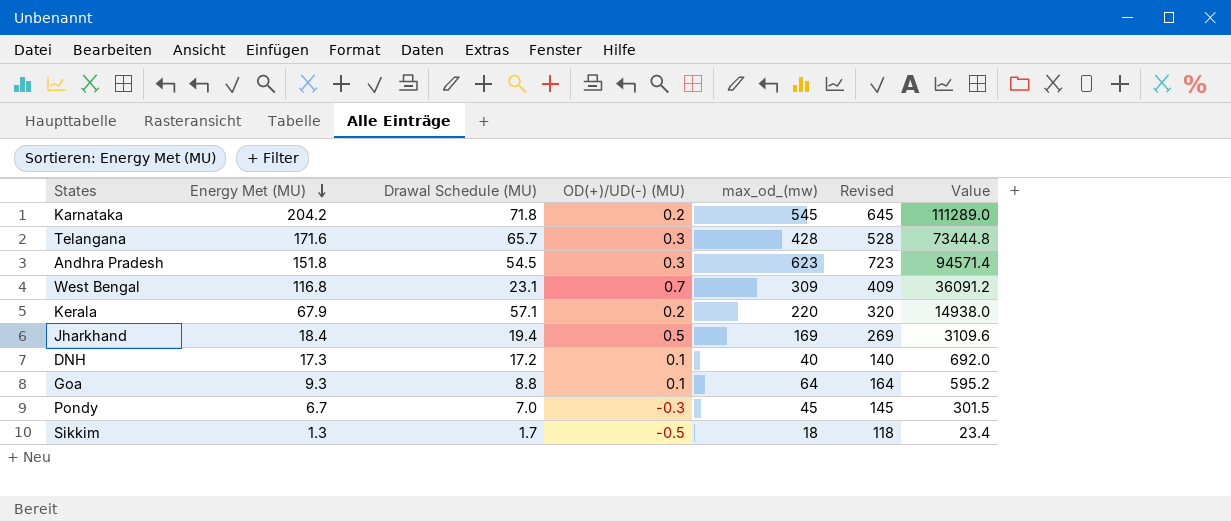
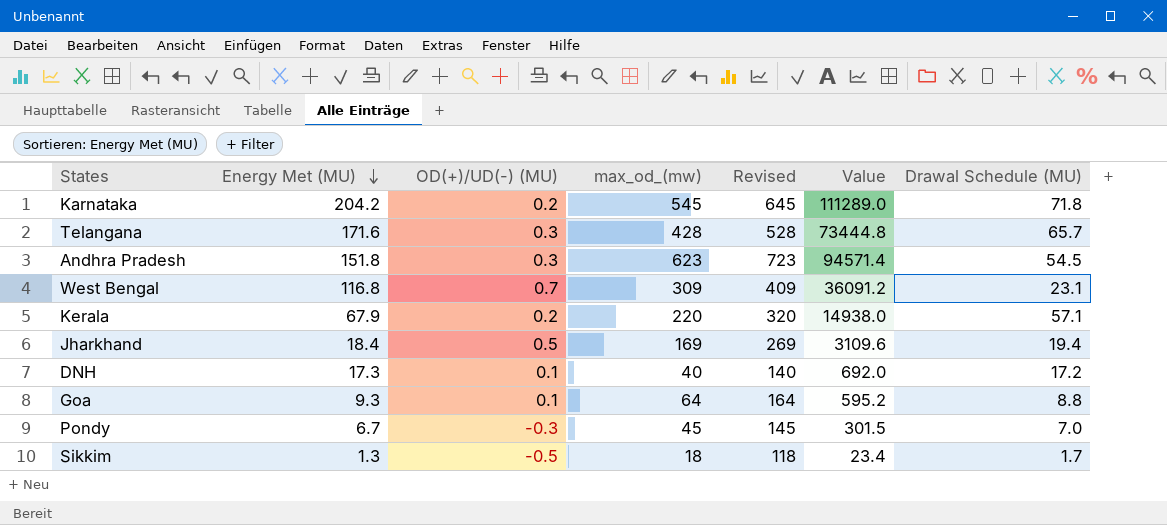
column Drawal Schedule (MU) | position: 3 -> 7

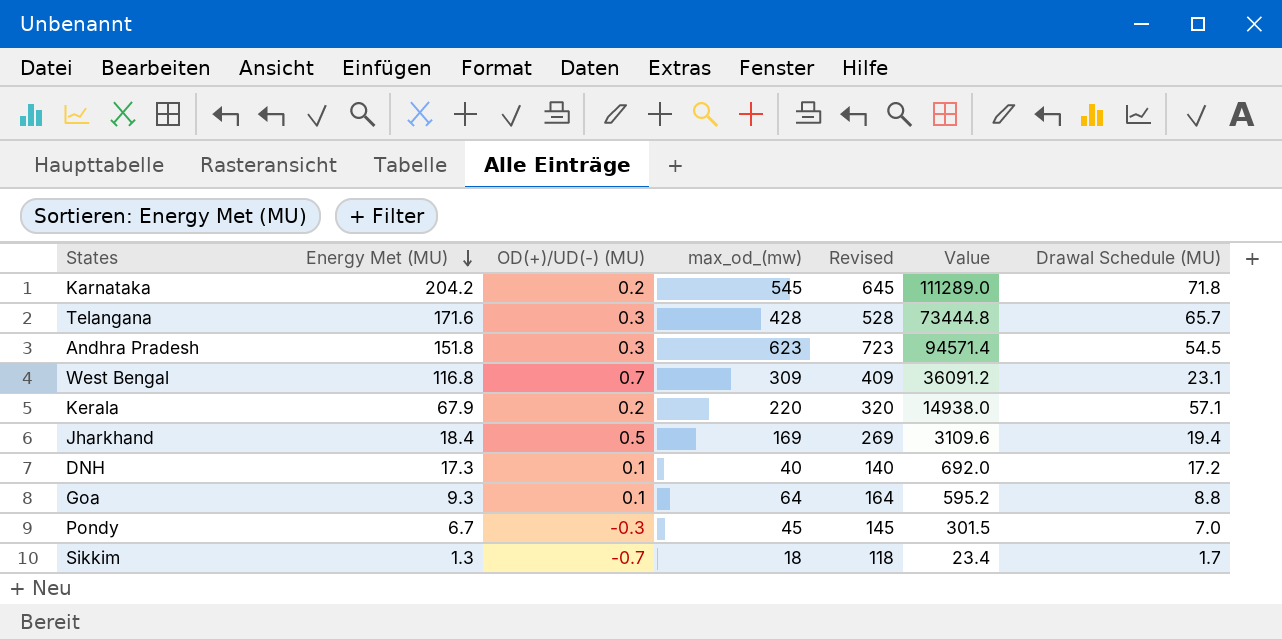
Sikkim | OD(+)/UD(-) (MU): -0.5 -> -0.7

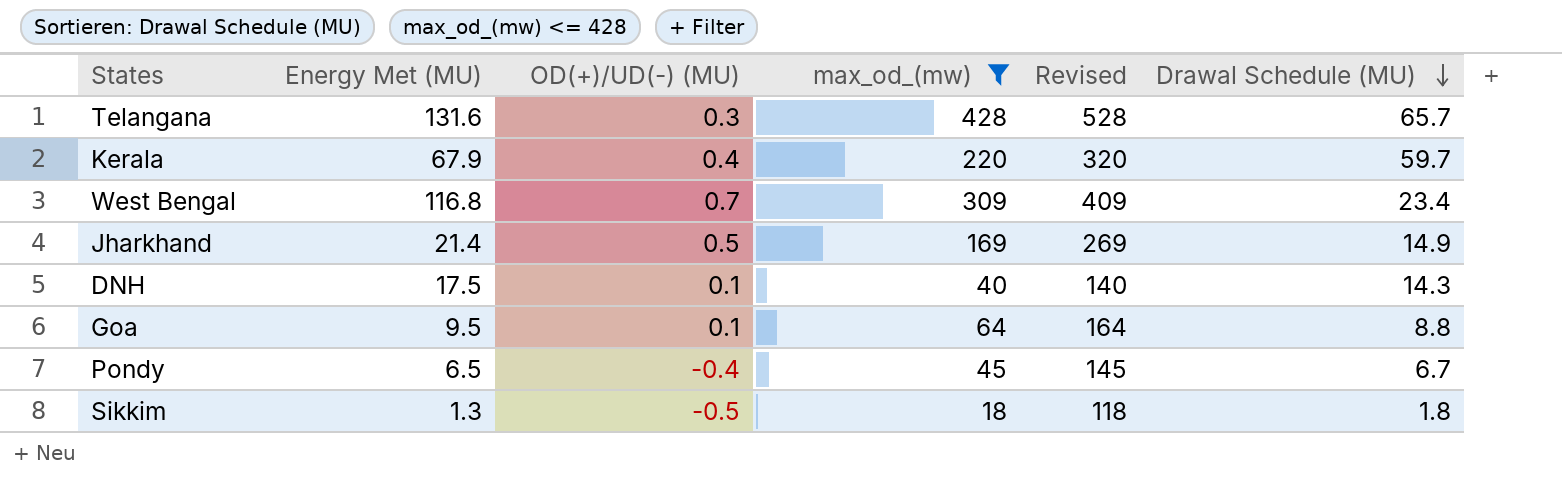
filter: none -> max_od_(mw) <= 428
row order: Energy Met (MU) descending -> Drawal Schedule (MU) descending
column Value | formula: [Energy Met (MU)] * [max_od_(mw)] -> none
Telangana | Energy Met (MU): 171.6 -> 131.6
Kerala | OD(+)/UD(-) (MU): 0.2 -> 0.4
Kerala | Drawal Schedule (MU): 57.1 -> 59.7
West Bengal | Drawal Schedule (MU): 23.1 -> 23.4
Jharkhand | Energy Met (MU): 18.4 -> 21.4
Jharkhand | Drawal Schedule (MU): 19.4 -> 14.9
DNH | Energy Met (MU): 17.3 -> 17.5
DNH | Drawal Schedule (MU): 17.2 -> 14.3
Goa | Energy Met (MU): 9.3 -> 9.5
Pondy | Energy Met (MU): 6.7 -> 6.5
Pondy | OD(+)/UD(-) (MU): -0.3 -> -0.4
Pondy | Drawal Schedule (MU): 7.0 -> 6.7
Sikkim | OD(+)/UD(-) (MU): -0.7 -> -0.5
Sikkim | Drawal Schedule (MU): 1.7 -> 1.8

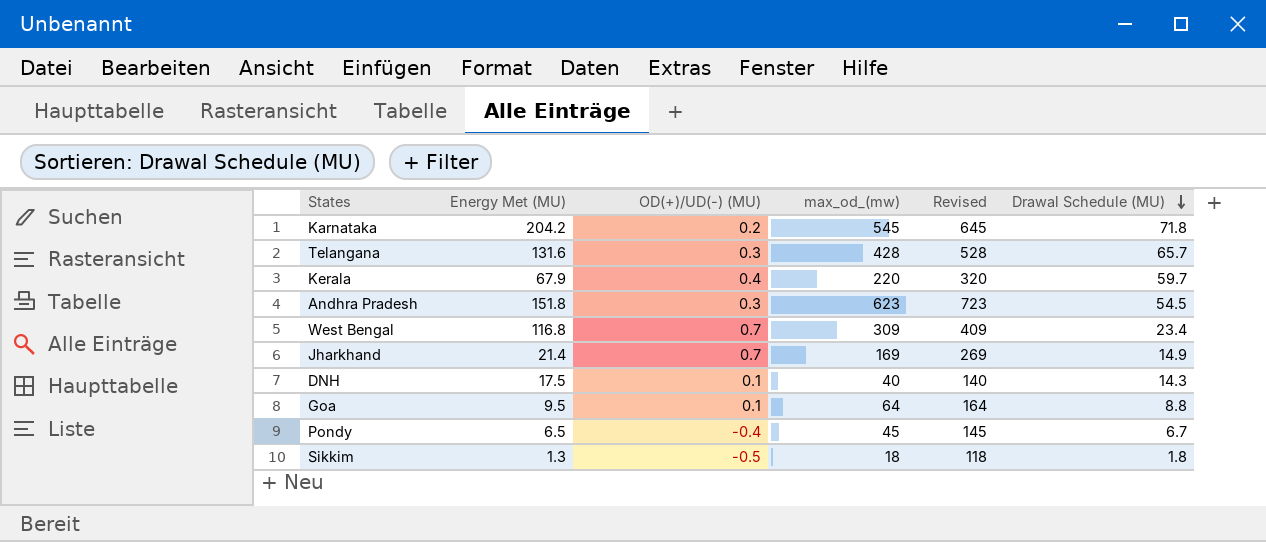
filter: max_od_(mw) <= 428 -> none
Jharkhand | OD(+)/UD(-) (MU): 0.5 -> 0.7

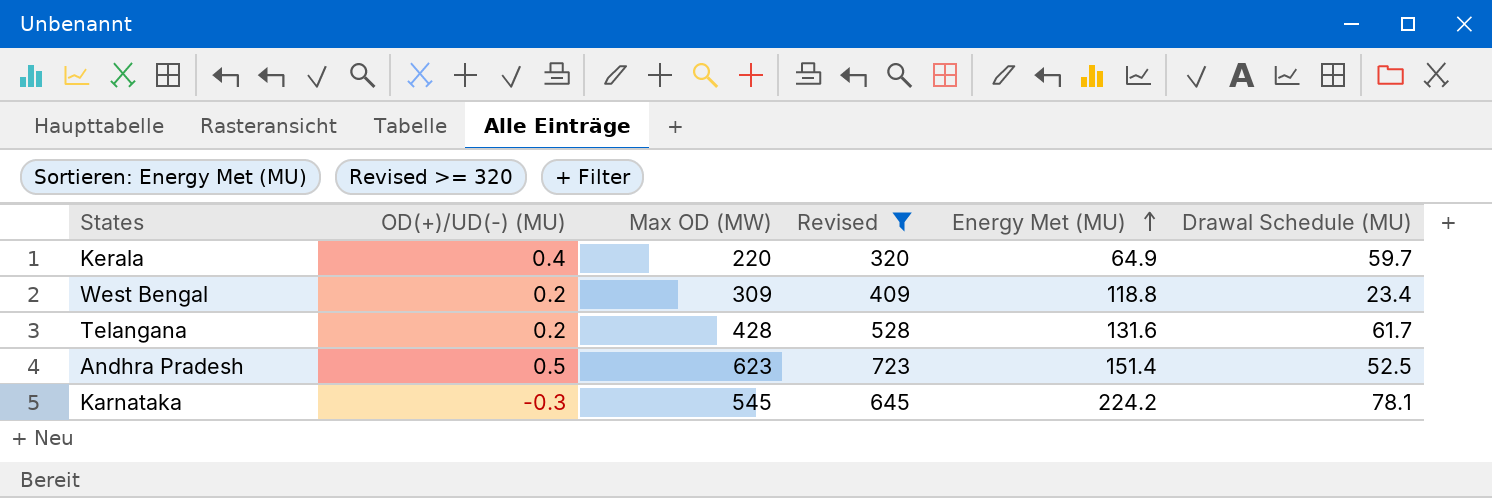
filter: none -> Revised >= 320
row order: Drawal Schedule (MU) descending -> Energy Met (MU) ascending
column name: max_od_(mw) -> Max OD (MW)
column Energy Met (MU) | position: 2 -> 5
Kerala | Energy Met (MU): 67.9 -> 64.9
West Bengal | OD(+)/UD(-) (MU): 0.7 -> 0.2
West Bengal | Energy Met (MU): 116.8 -> 118.8
Telangana | OD(+)/UD(-) (MU): 0.3 -> 0.2
Telangana | Drawal Schedule (MU): 65.7 -> 61.7
Andhra Pradesh | OD(+)/UD(-) (MU): 0.3 -> 0.5
Andhra Pradesh | Energy Met (MU): 151.8 -> 151.4
Andhra Pradesh | Drawal Schedule (MU): 54.5 -> 52.5
Karnataka | OD(+)/UD(-) (MU): 0.2 -> -0.3
Karnataka | Energy Met (MU): 204.2 -> 224.2
Karnataka | Drawal Schedule (MU): 71.8 -> 78.1

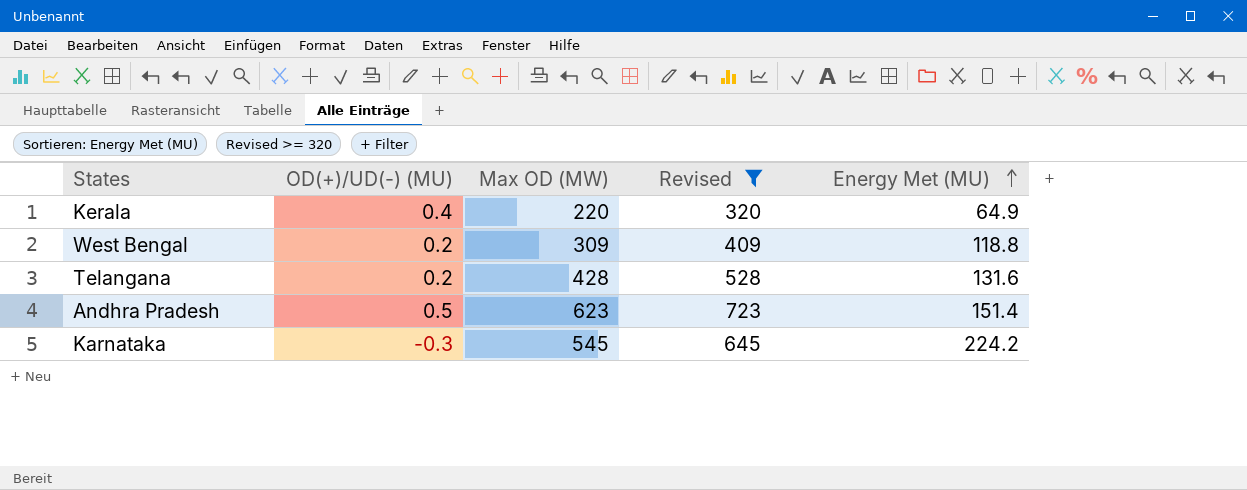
column Drawal Schedule (MU) | position: 6 -> none

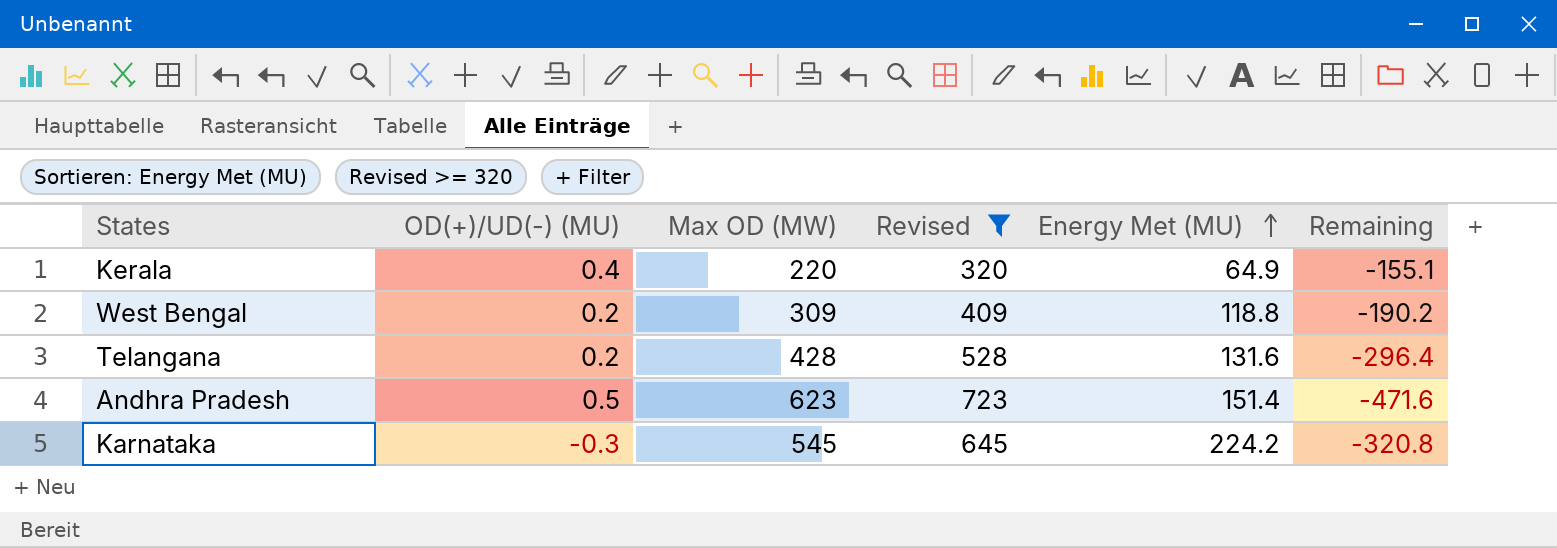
column Remaining | formula: none -> [Energy Met (MU)] - [Max OD (MW)]

